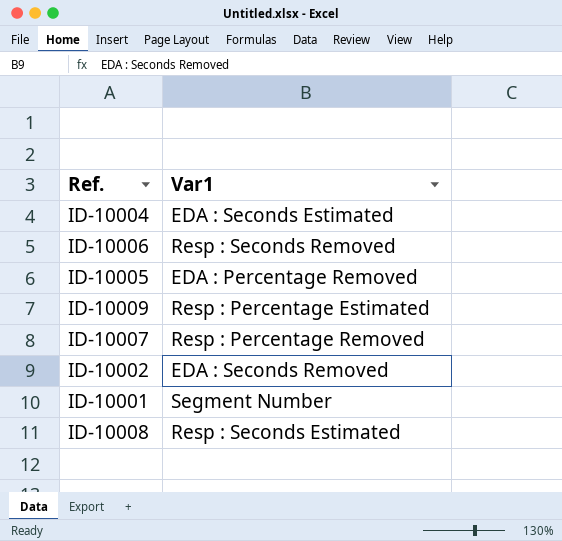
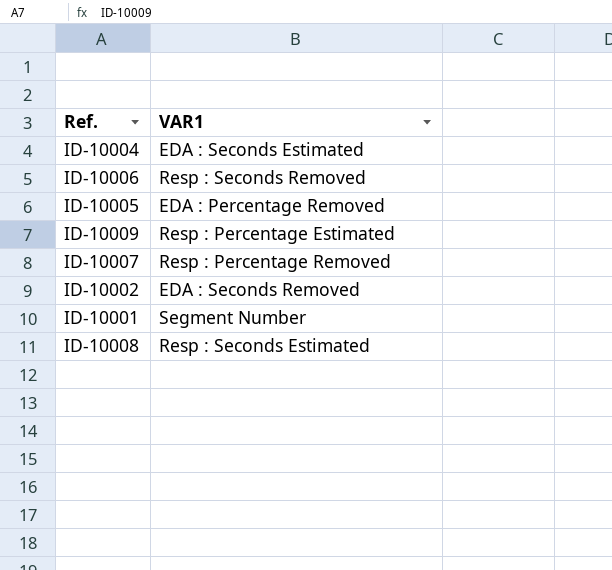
column name: Var1 -> VAR1

